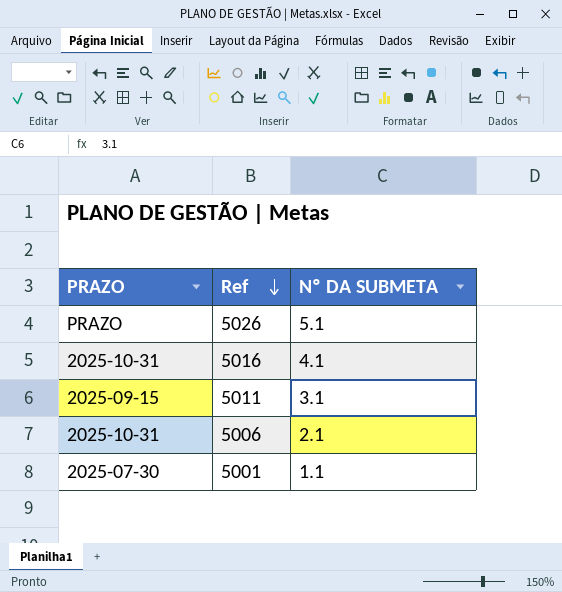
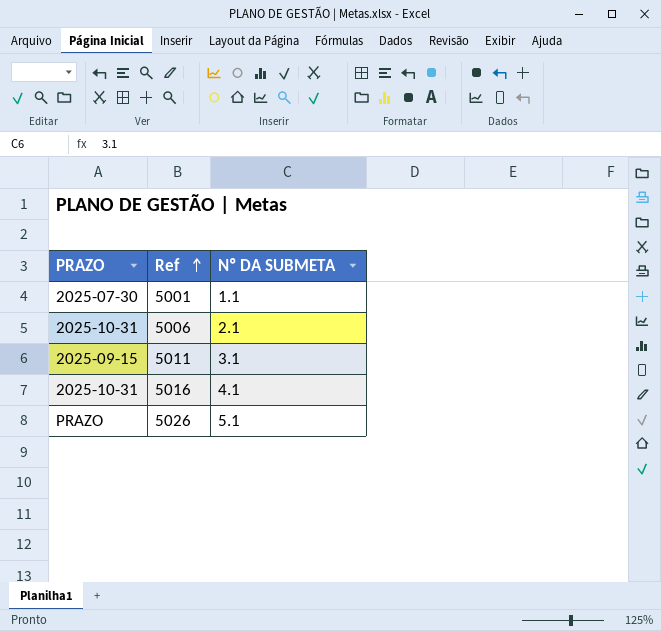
row order: Ref descending -> Ref ascending

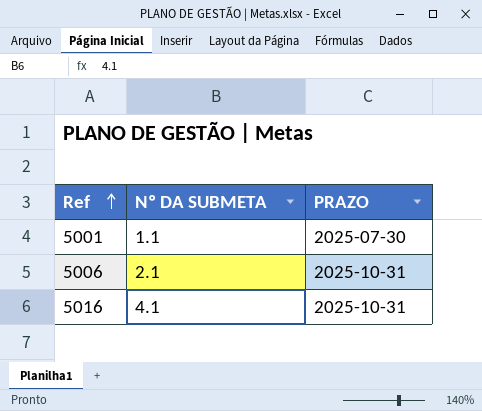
column PRAZO | position: 1 -> 3
row 5011: 2025-09-15 | 3.1 -> none
row 5026: PRAZO | 5.1 -> none

